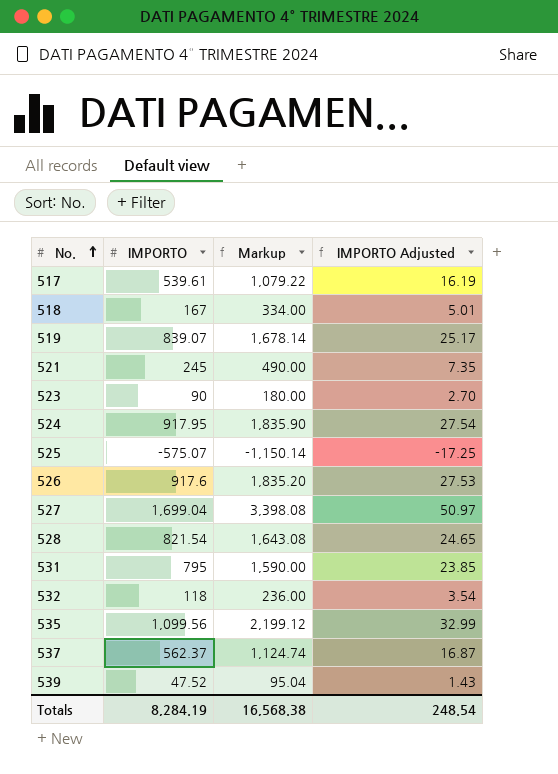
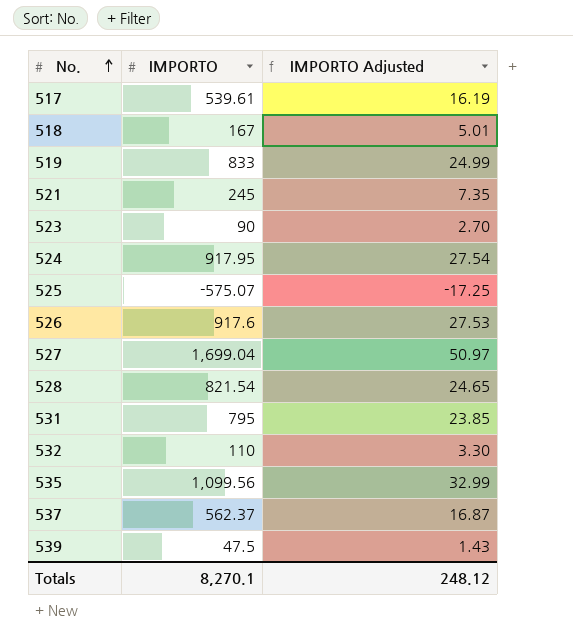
column Markup | formula: [IMPORTO] * 2 -> none
519 | IMPORTO: 839.07 -> 833
519 | IMPORTO Adjusted: 25.17 -> 24.99
532 | IMPORTO: 118 -> 110
532 | IMPORTO Adjusted: 3.54 -> 3.30
539 | IMPORTO: 47.52 -> 47.5
Totals | IMPORTO: 8,284.19 -> 8,270.1
Totals | IMPORTO Adjusted: 248.54 -> 248.12

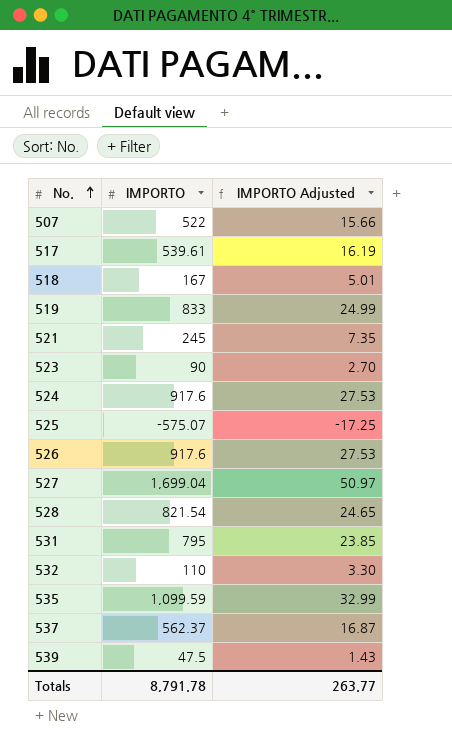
row 507: none -> 522 | 15.66
524 | IMPORTO: 917.95 -> 917.6
524 | IMPORTO Adjusted: 27.54 -> 27.53
535 | IMPORTO: 1,099.56 -> 1,099.59
Totals | IMPORTO: 8,270.1 -> 8,791.78
Totals | IMPORTO Adjusted: 248.12 -> 263.77

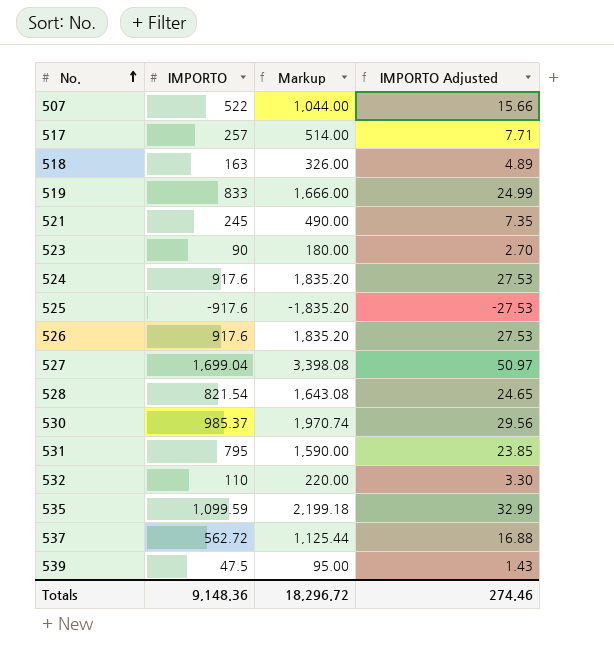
column Markup | formula: none -> [IMPORTO] * 2
517 | IMPORTO: 539.61 -> 257
517 | IMPORTO Adjusted: 16.19 -> 7.71
518 | IMPORTO: 167 -> 163
518 | IMPORTO Adjusted: 5.01 -> 4.89
525 | IMPORTO: -575.07 -> -917.6
525 | IMPORTO Adjusted: -17.25 -> -27.53
row 530: none -> 985.37 | 1,970.74 | 29.56
537 | IMPORTO: 562.37 -> 562.72
537 | IMPORTO Adjusted: 16.87 -> 16.88
Totals | IMPORTO: 8,791.78 -> 9,148.36
Totals | IMPORTO Adjusted: 263.77 -> 274.46

